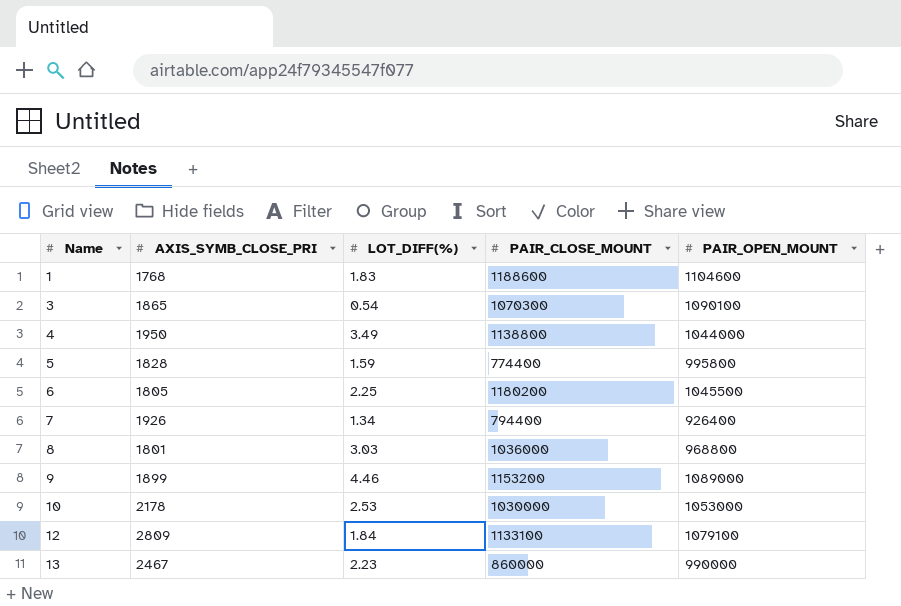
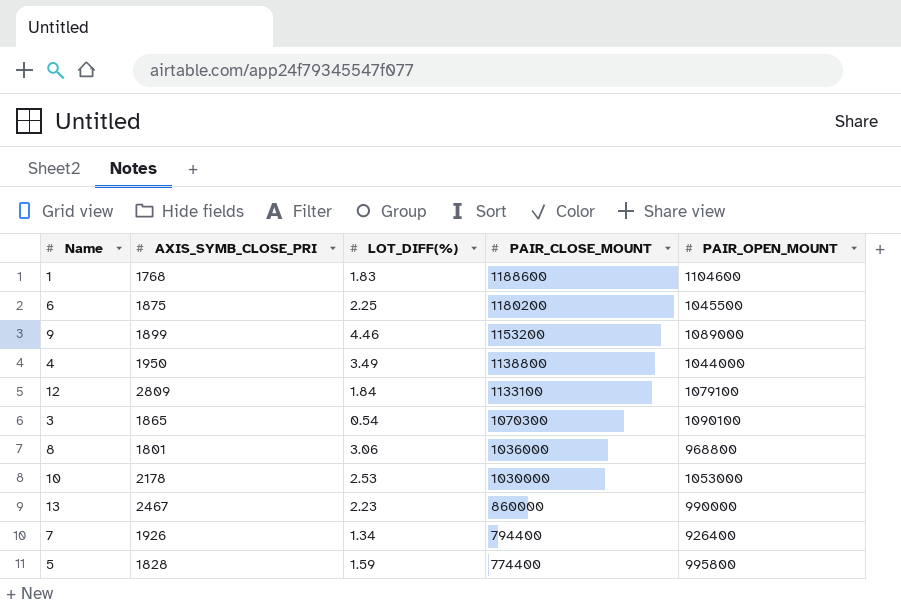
row order: Name ascending -> PAIR_CLOSE_MOUNT descending
6 | AXIS_SYMB_CLOSE_PRI: 1805 -> 1875
8 | LOT_DIFF(%): 3.03 -> 3.06

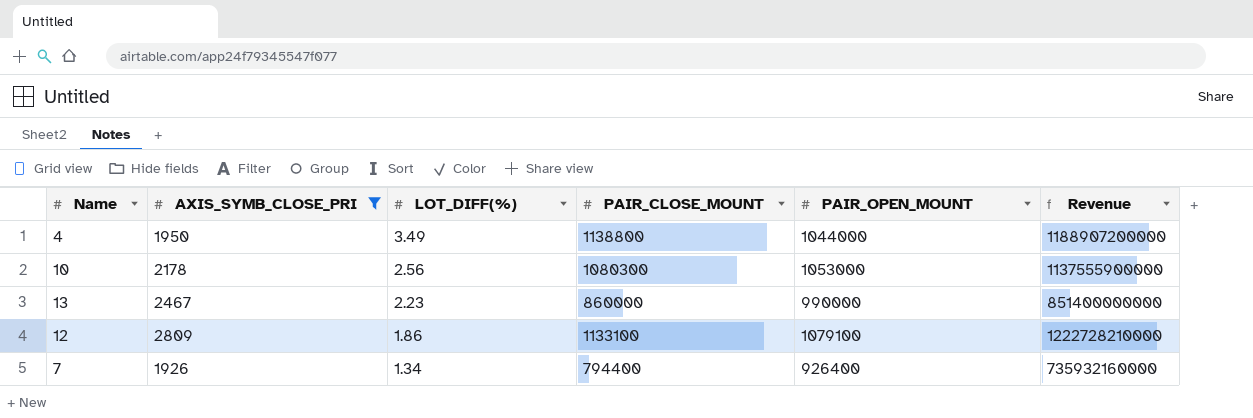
filter: none -> AXIS_SYMB_CLOSE_PRI >= 1926
row order: PAIR_CLOSE_MOUNT descending -> LOT_DIFF(%) descending
column Revenue | formula: none -> [PAIR_CLOSE_MOUNT] * [PAIR_OPEN_MOUNT]
10 | LOT_DIFF(%): 2.53 -> 2.56
10 | PAIR_CLOSE_MOUNT: 1030000 -> 1080300
12 | LOT_DIFF(%): 1.84 -> 1.86

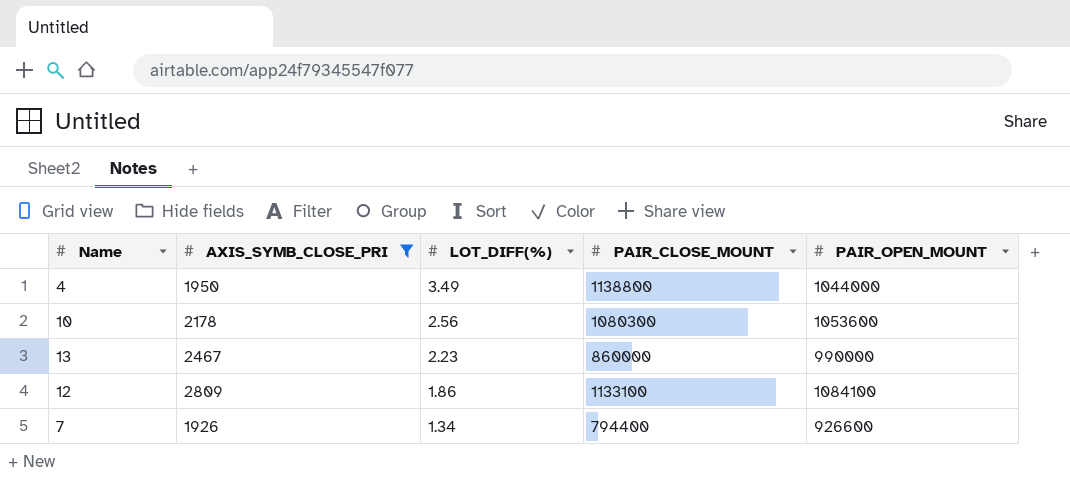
column Revenue | formula: [PAIR_CLOSE_MOUNT] * [PAIR_OPEN_MOUNT] -> none
10 | PAIR_OPEN_MOUNT: 1053000 -> 1053600
12 | PAIR_OPEN_MOUNT: 1079100 -> 1084100
7 | PAIR_OPEN_MOUNT: 926400 -> 926600

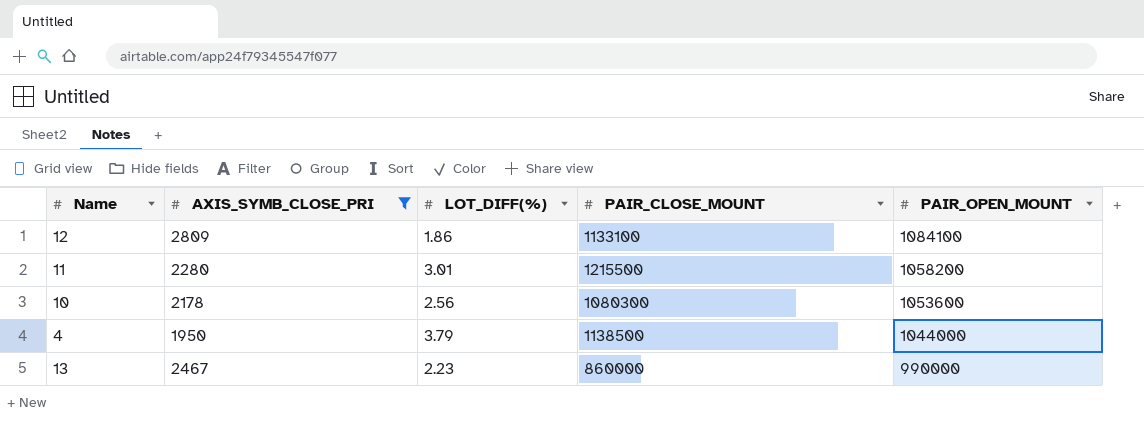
row order: LOT_DIFF(%) descending -> PAIR_OPEN_MOUNT descending
row 7: 1926 | 1.34 | 794400 | 926600 -> none
row 11: none -> 2280 | 3.01 | 1215500 | 1058200
4 | LOT_DIFF(%): 3.49 -> 3.79
4 | PAIR_CLOSE_MOUNT: 1138800 -> 1138500

